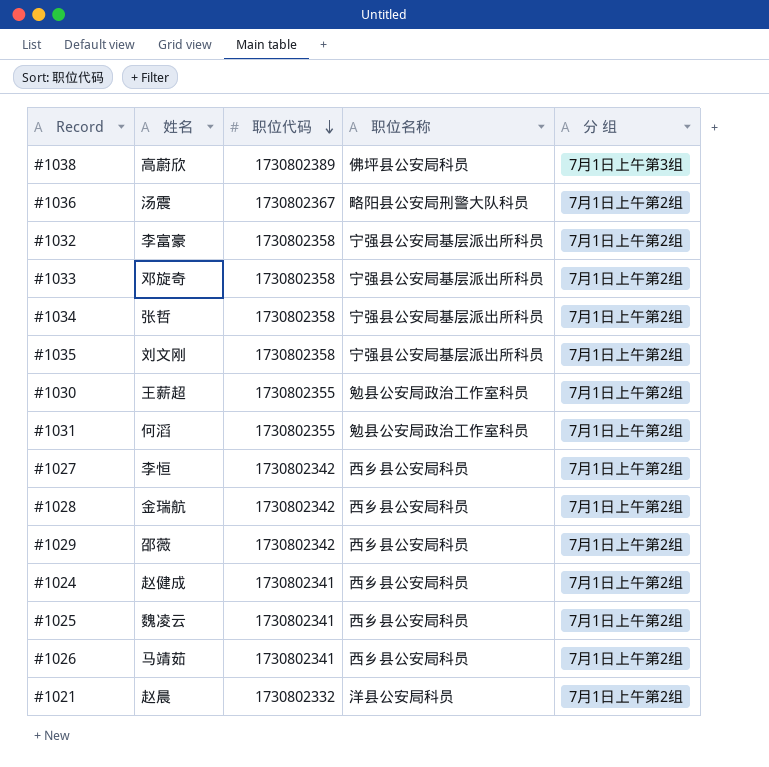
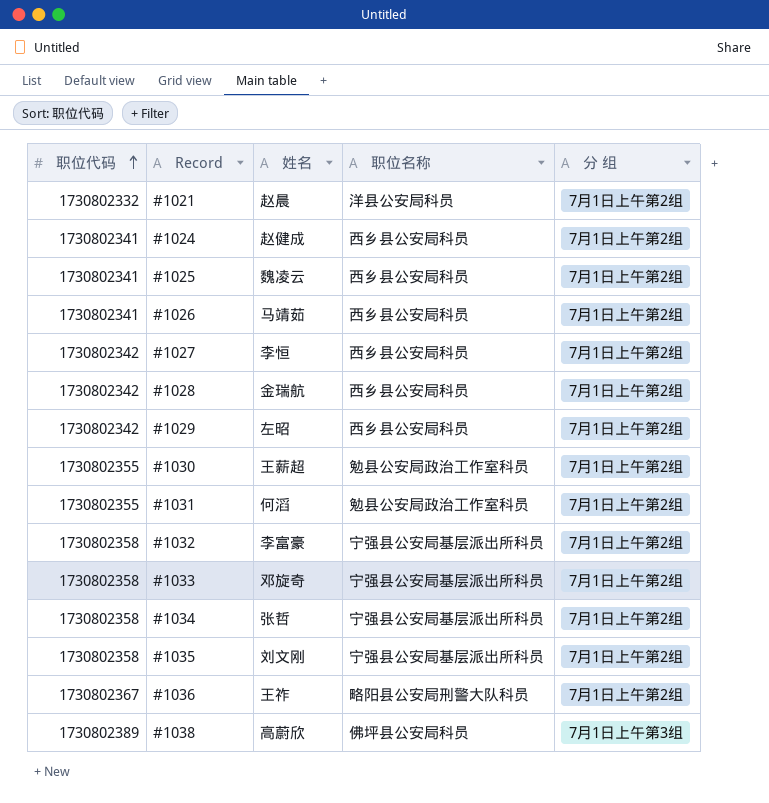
row order: 职位代码 descending -> 职位代码 ascending
column 职位代码 | position: 3 -> 1
#1029 | 姓名: 邵薇 -> 左昭
#1036 | 姓名: 汤震 -> 王祚

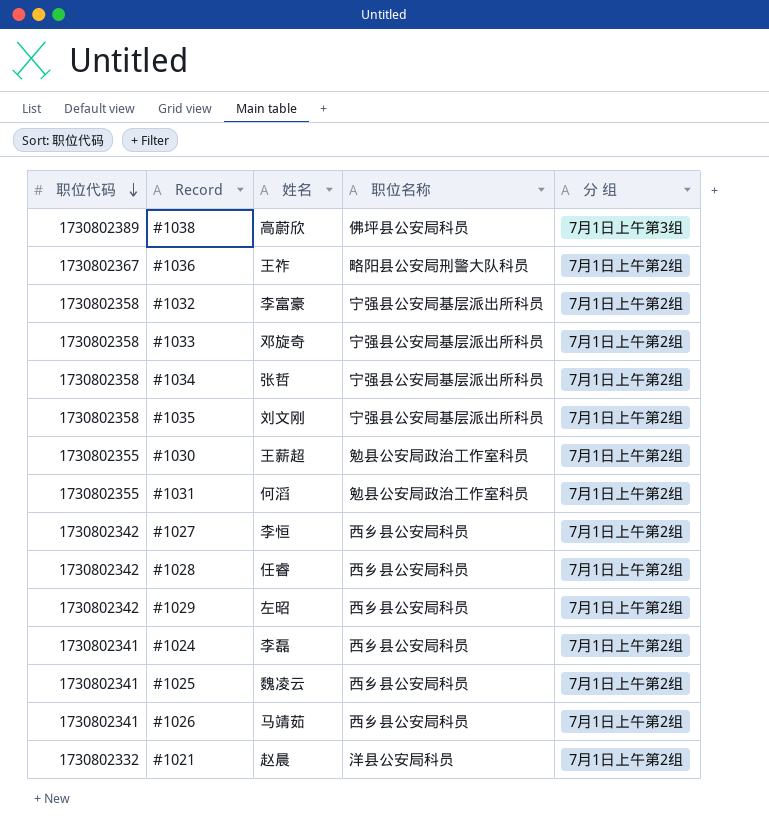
row order: 职位代码 ascending -> 职位代码 descending
#1028 | 姓名: 金瑞航 -> 任睿
#1024 | 姓名: 赵健成 -> 李磊

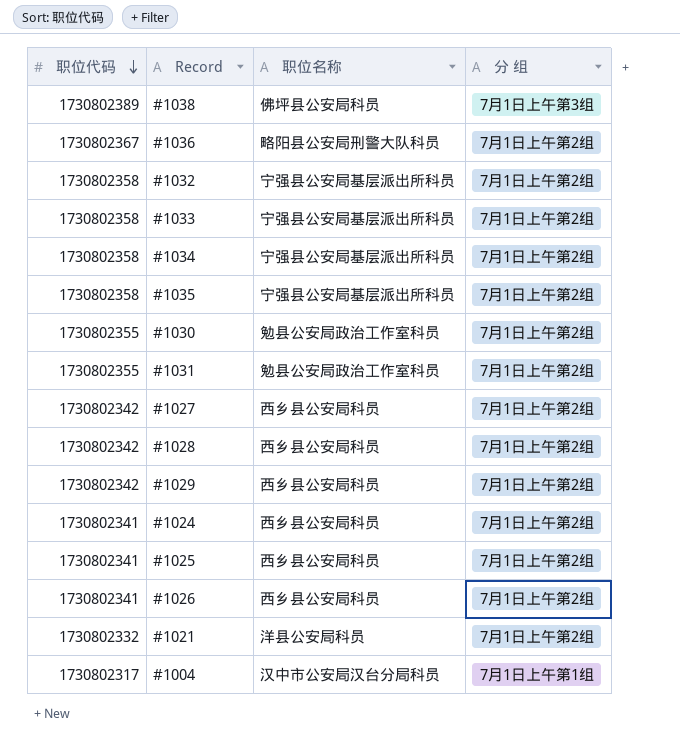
column 姓名 | position: 3 -> none
row #1004: none -> 1730802317 | 汉中市公安局汉台分局科员 | 7月1日上午第1组

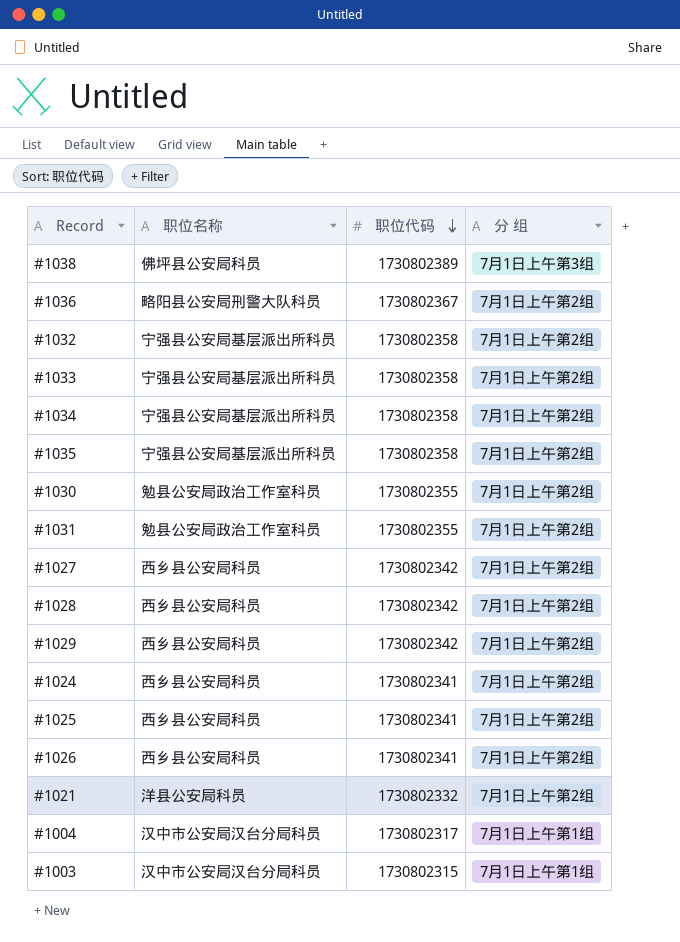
column 职位代码 | position: 1 -> 3
row #1003: none -> 汉中市公安局汉台分局科员 | 1730802315 | 7月1日上午第1组

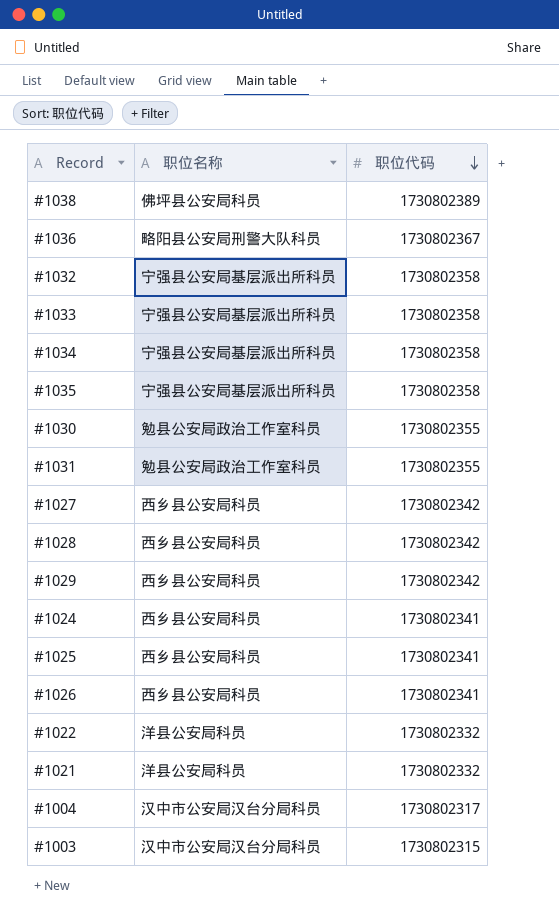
column 分 组 | position: 4 -> none
row #1022: none -> 洋县公安局科员 | 1730802332

